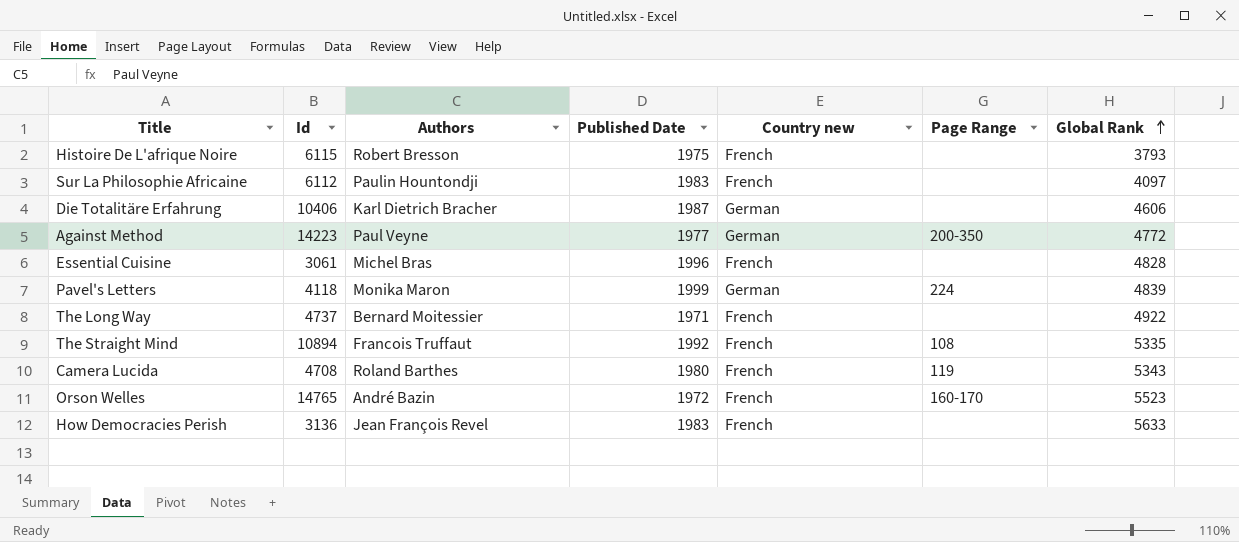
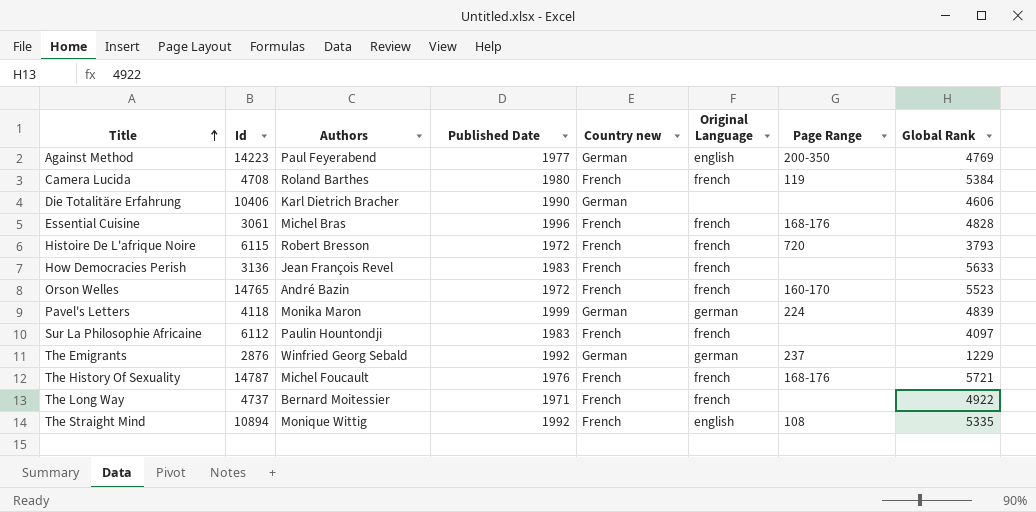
row order: Global Rank ascending -> Title ascending
column Original Language | position: none -> 6
Against Method | Authors: Paul Veyne -> Paul Feyerabend
Against Method | Global Rank: 4772 -> 4769
Camera Lucida | Global Rank: 5343 -> 5384
Die Totalitäre Erfahrung | Published Date: 1987 -> 1990
Essential Cuisine | Page Range: none -> 168-176
Histoire De L'afrique Noire | Published Date: 1975 -> 1972
Histoire De L'afrique Noire | Page Range: none -> 720
row The Emigrants: none -> 2876 | Winfried Georg Sebald | 1992 | German | german | 237 | 1229
row The History Of Sexuality: none -> 14787 | Michel Foucault | 1976 | French | french | 168-176 | 5721
The Straight Mind | Authors: Francois Truffaut -> Monique Wittig

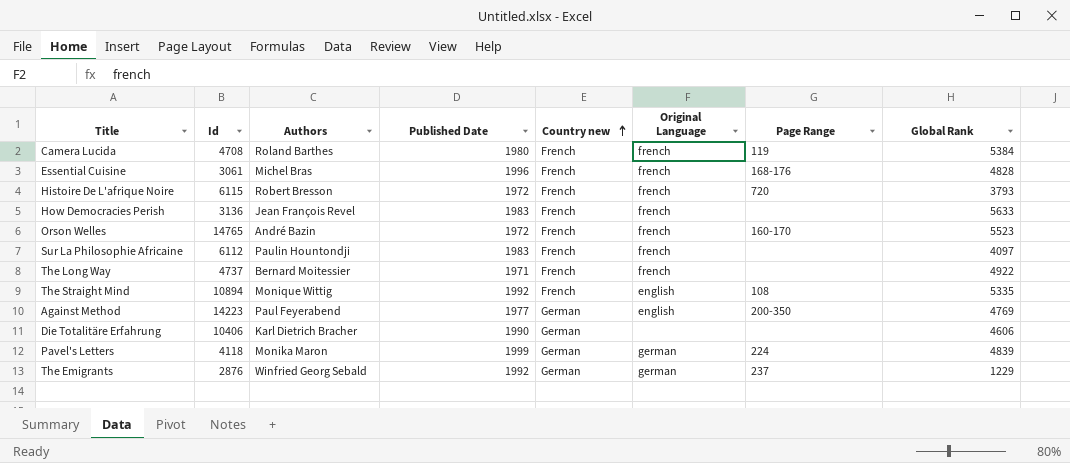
row order: Title ascending -> Country new ascending
row The History Of Sexuality: 14787 | Michel Foucault | 1976 | French | french | 168-176 | 5721 -> none

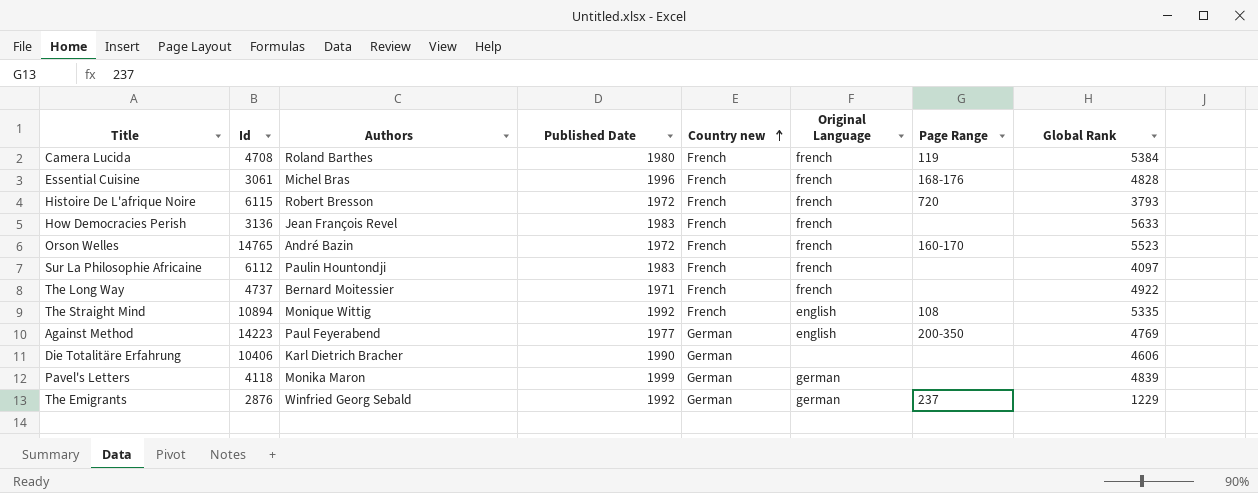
Pavel's Letters | Page Range: 224 -> none

